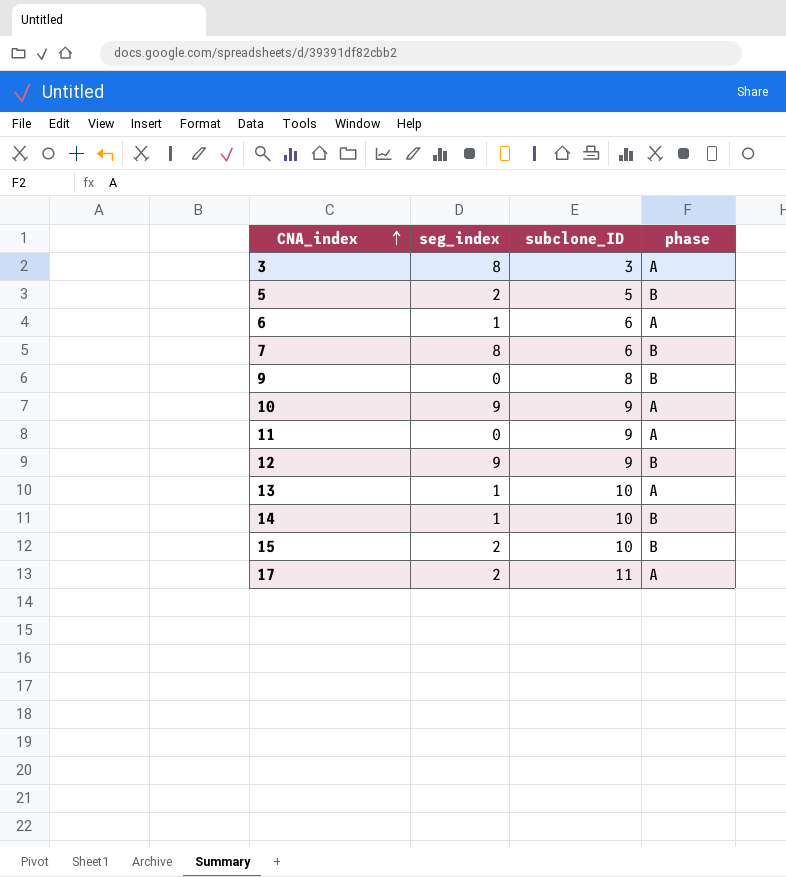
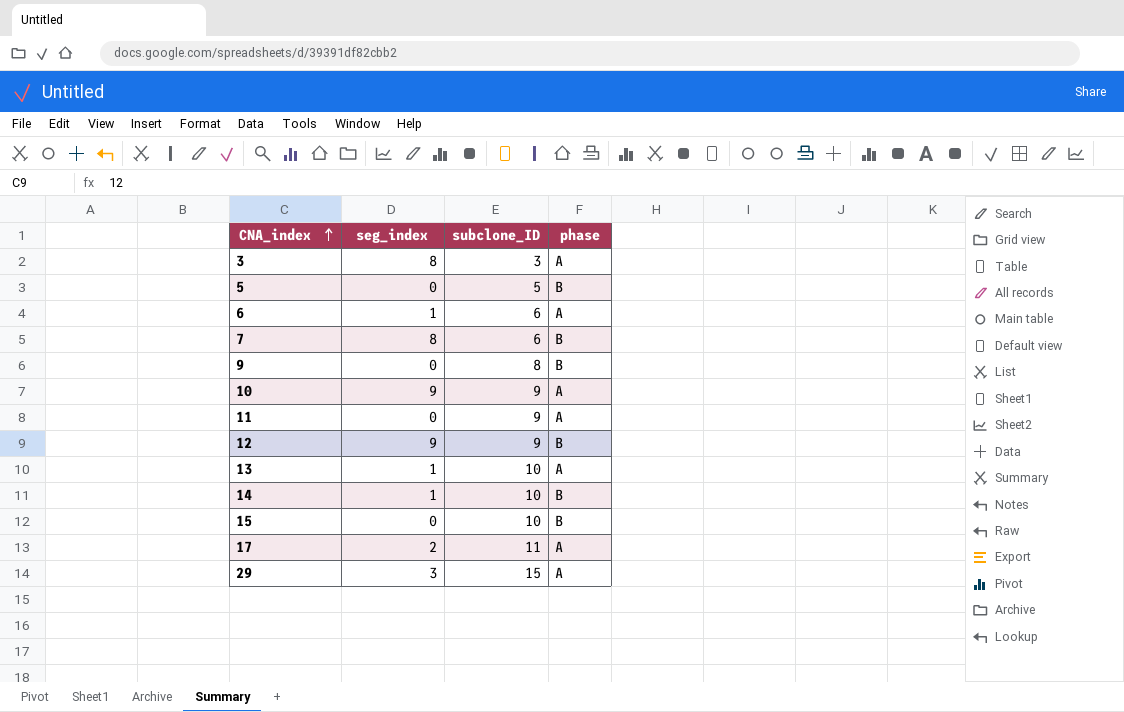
5 | seg_index: 2 -> 0
15 | seg_index: 2 -> 0
row 29: none -> 3 | 15 | A

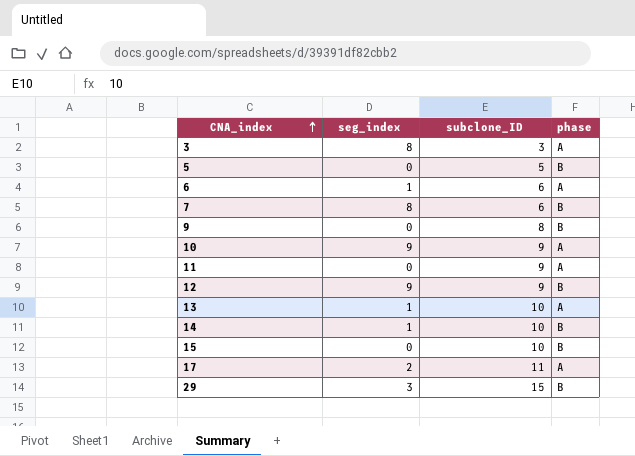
29 | phase: A -> B

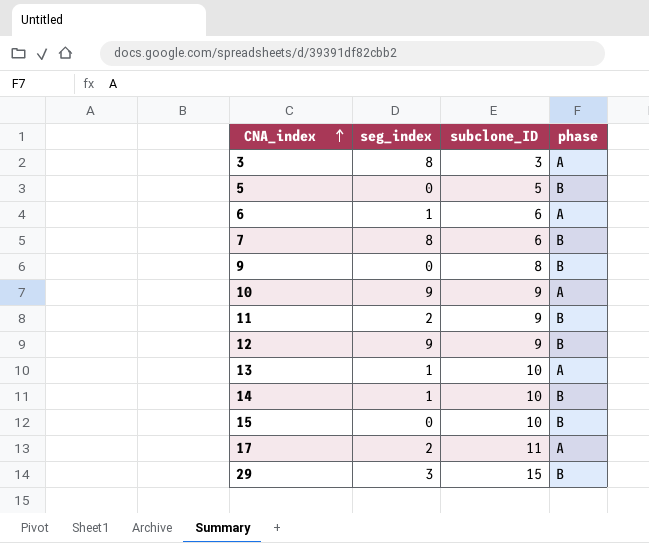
11 | seg_index: 0 -> 2
11 | phase: A -> B

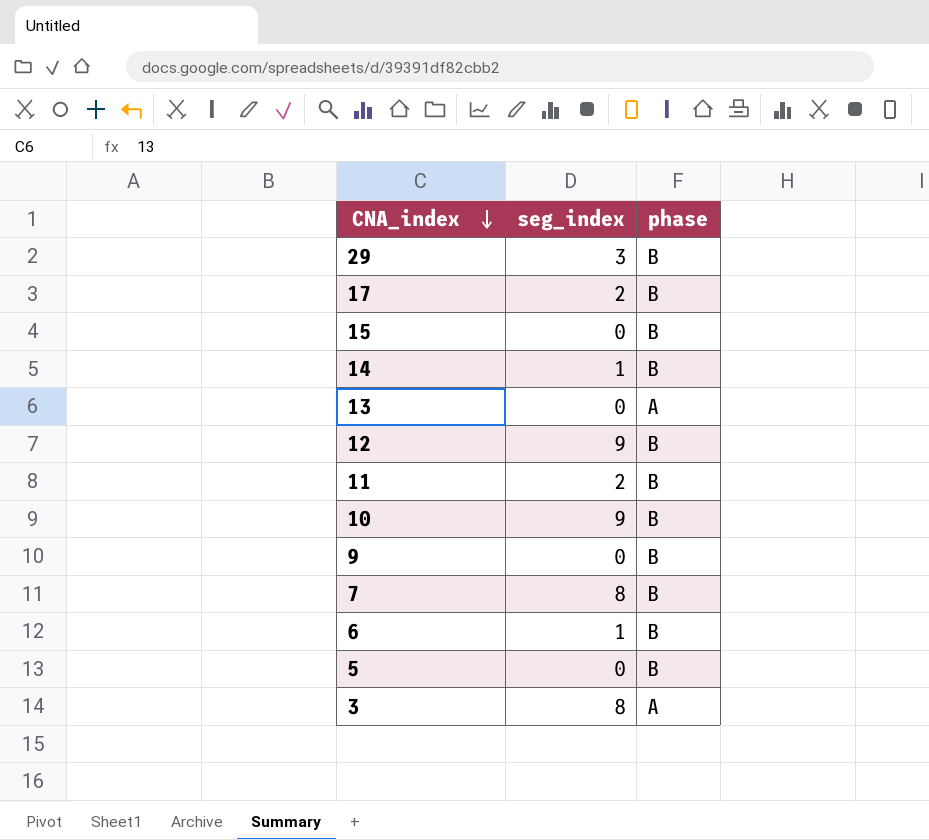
row order: CNA_index ascending -> CNA_index descending
column subclone_ID | position: 3 -> none
17 | phase: A -> B
13 | seg_index: 1 -> 0
10 | phase: A -> B
6 | phase: A -> B

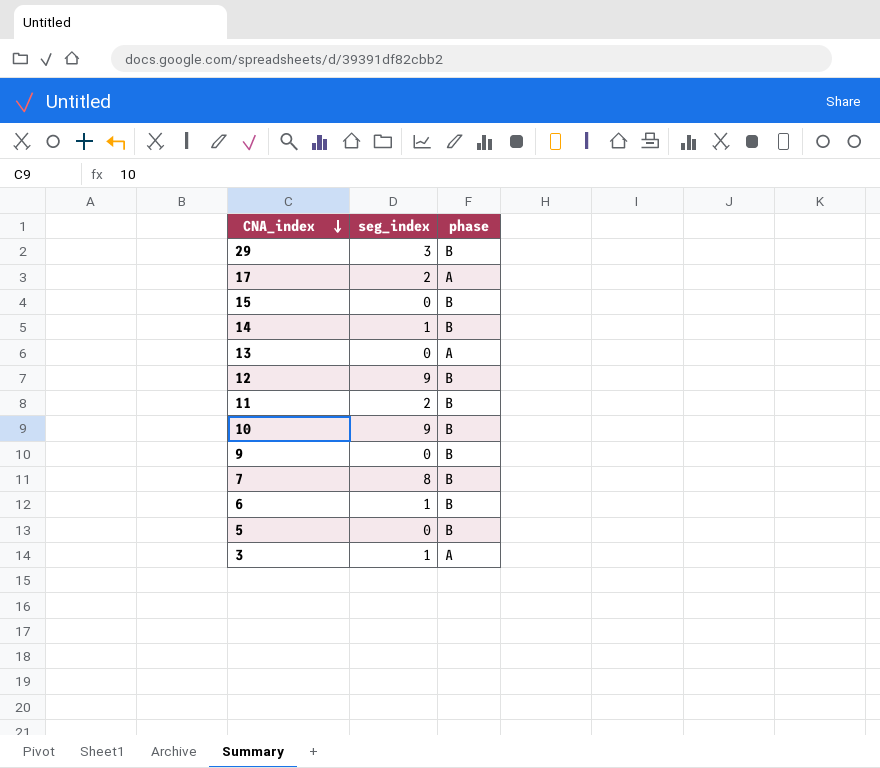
17 | phase: B -> A
3 | seg_index: 8 -> 1

